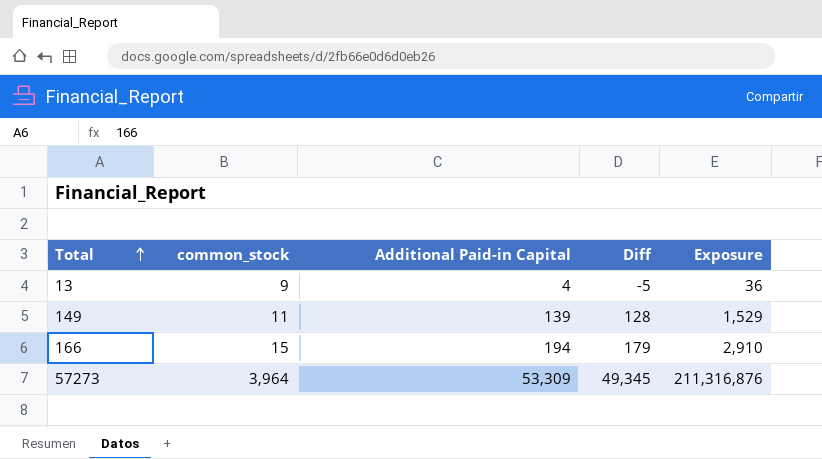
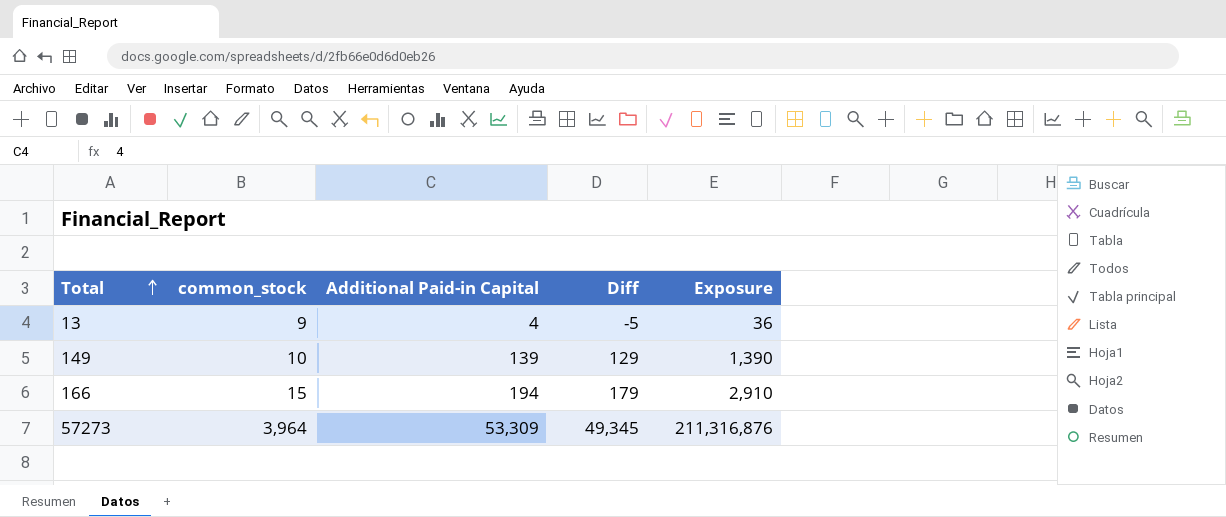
149 | common_stock: 11 -> 10
149 | Diff: 128 -> 129
149 | Exposure: 1,529 -> 1,390

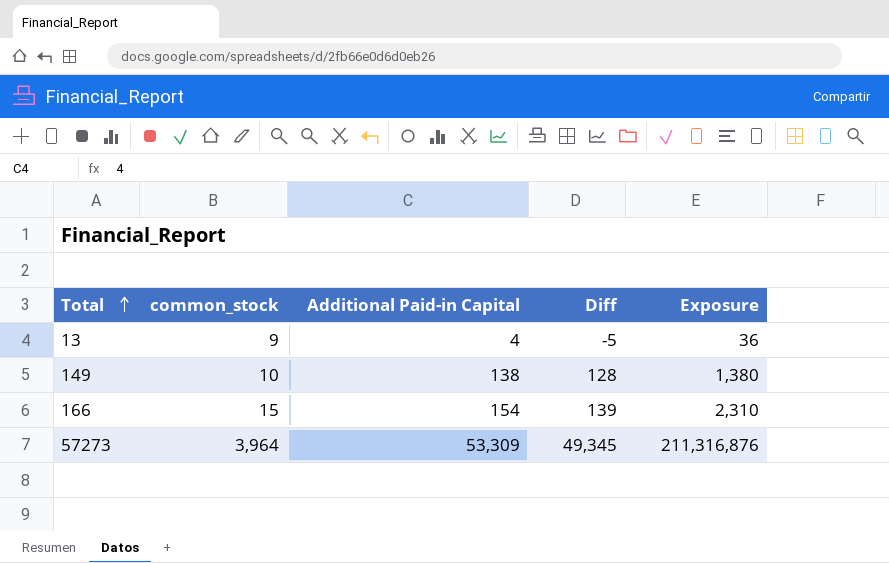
149 | Additional Paid-in Capital: 139 -> 138
149 | Diff: 129 -> 128
149 | Exposure: 1,390 -> 1,380
166 | Additional Paid-in Capital: 194 -> 154
166 | Diff: 179 -> 139
166 | Exposure: 2,910 -> 2,310

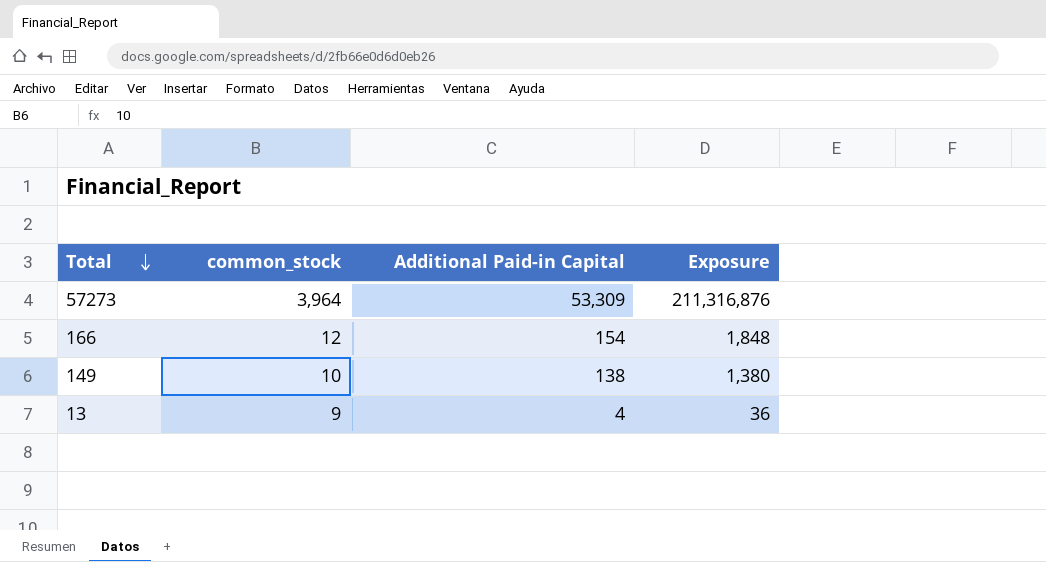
row order: Total ascending -> Total descending
column Diff | formula: [Additional Paid-in Capital] - [common_stock] -> none
166 | common_stock: 15 -> 12
166 | Exposure: 2,310 -> 1,848

